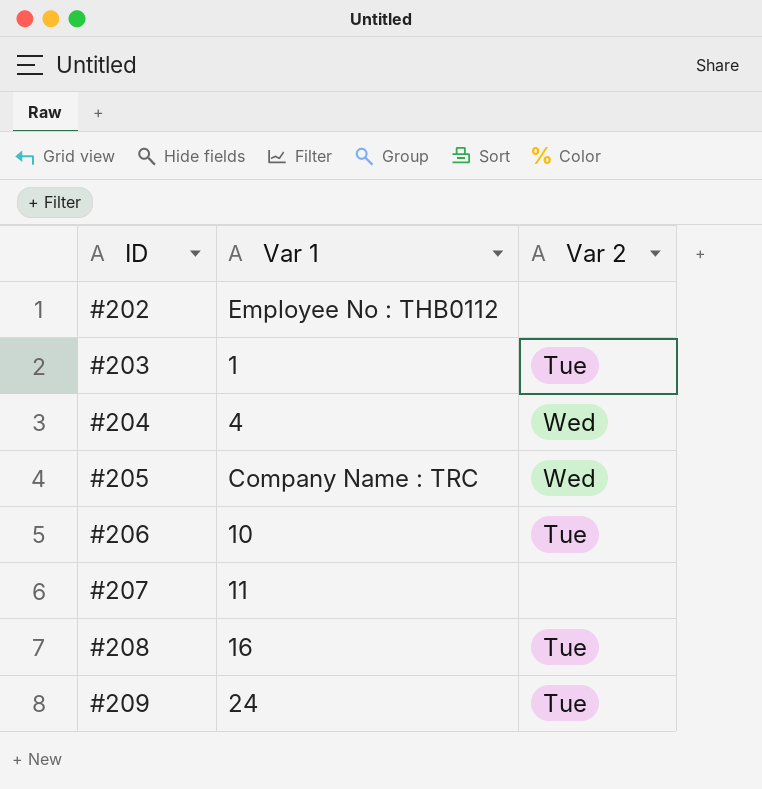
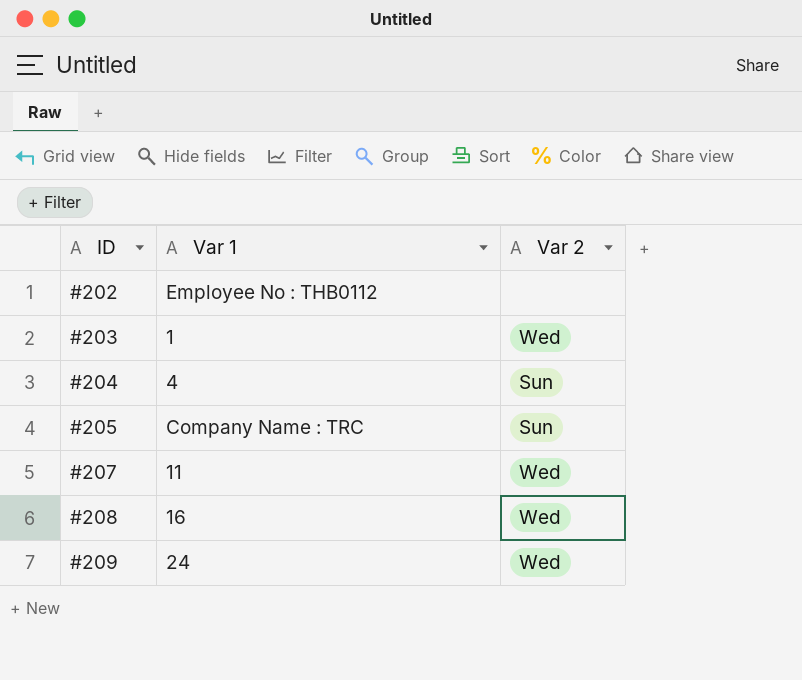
row #206: 10 | Tue -> none
#203 | Var 2: Tue -> Wed
#204 | Var 2: Wed -> Sun
#205 | Var 2: Wed -> Sun
#207 | Var 2: none -> Wed
#208 | Var 2: Tue -> Wed
#209 | Var 2: Tue -> Wed

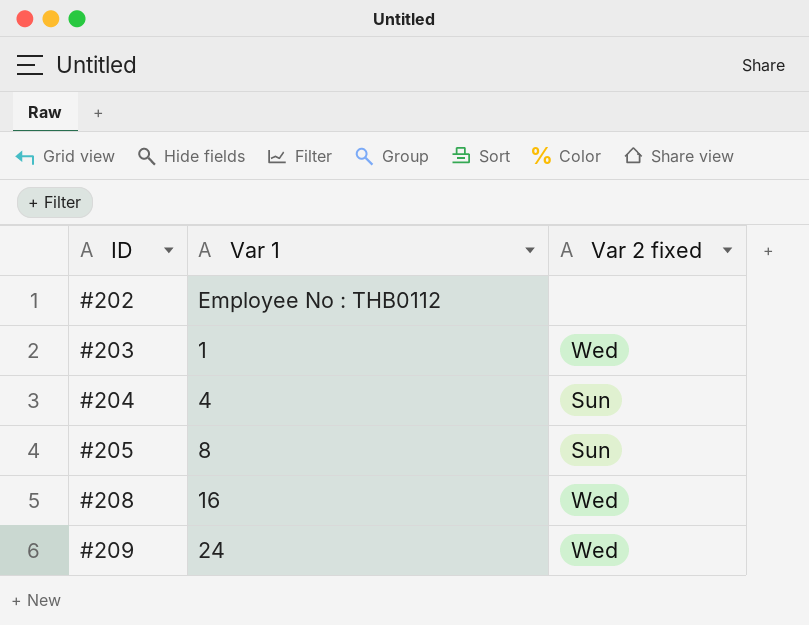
column name: Var 2 -> Var 2 fixed
row #207: 11 | Wed -> none
#205 | Var 1: Company Name : TRC -> 8

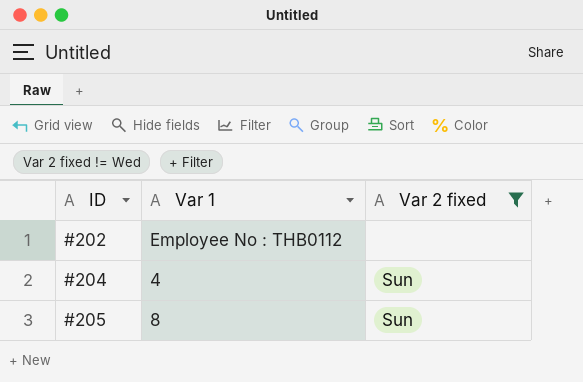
filter: none -> Var 2 fixed != Wed

